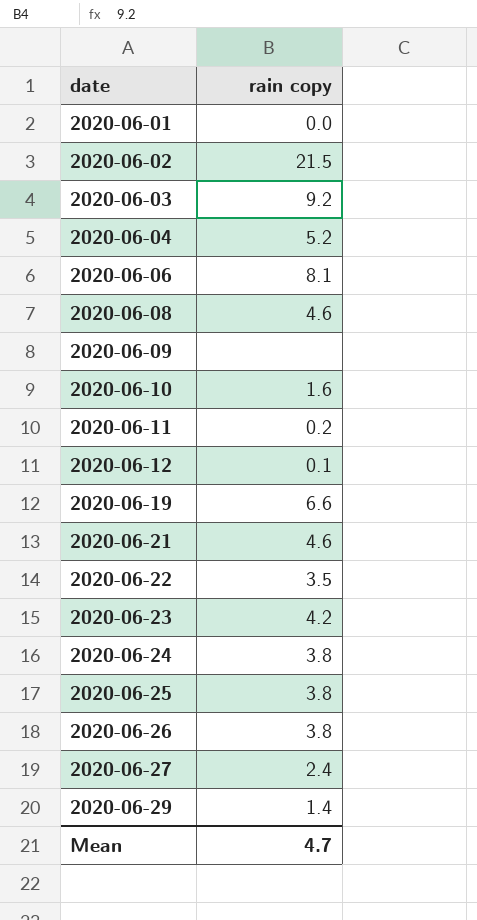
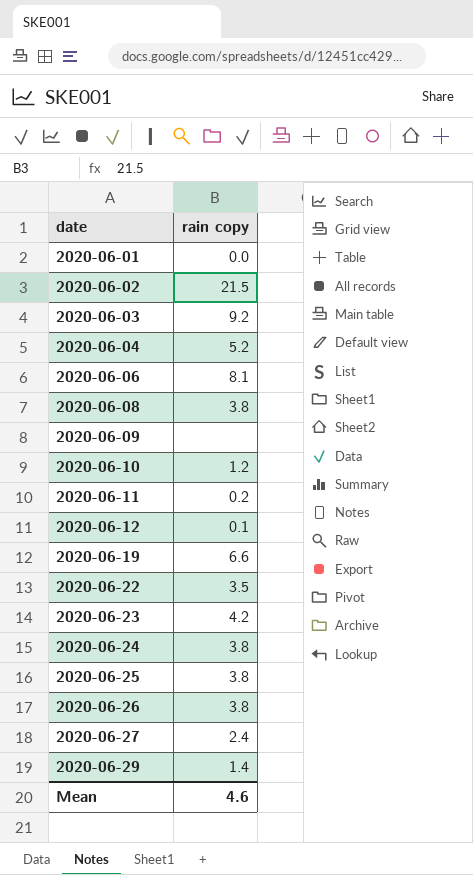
row 2020-06-21: 4.6 -> none
2020-06-08 | rain copy: 4.6 -> 3.8
2020-06-10 | rain copy: 1.6 -> 1.2
Mean | rain copy: 4.7 -> 4.6

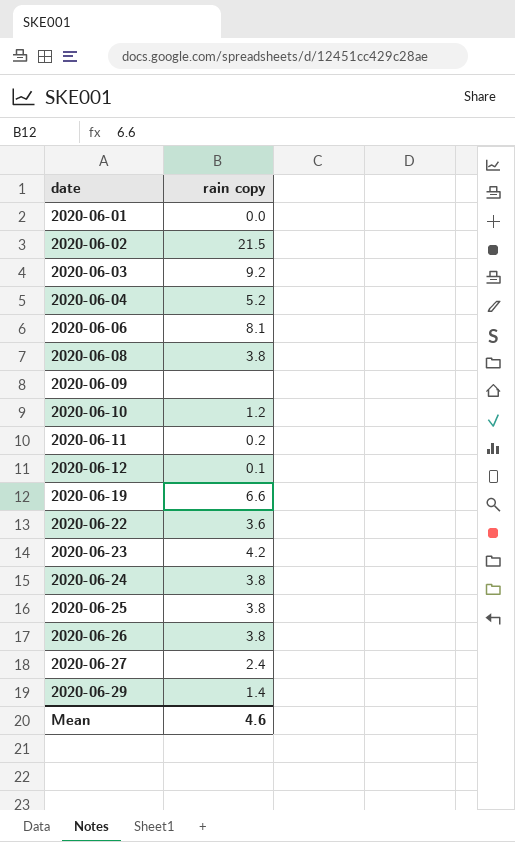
2020-06-22 | rain copy: 3.5 -> 3.6

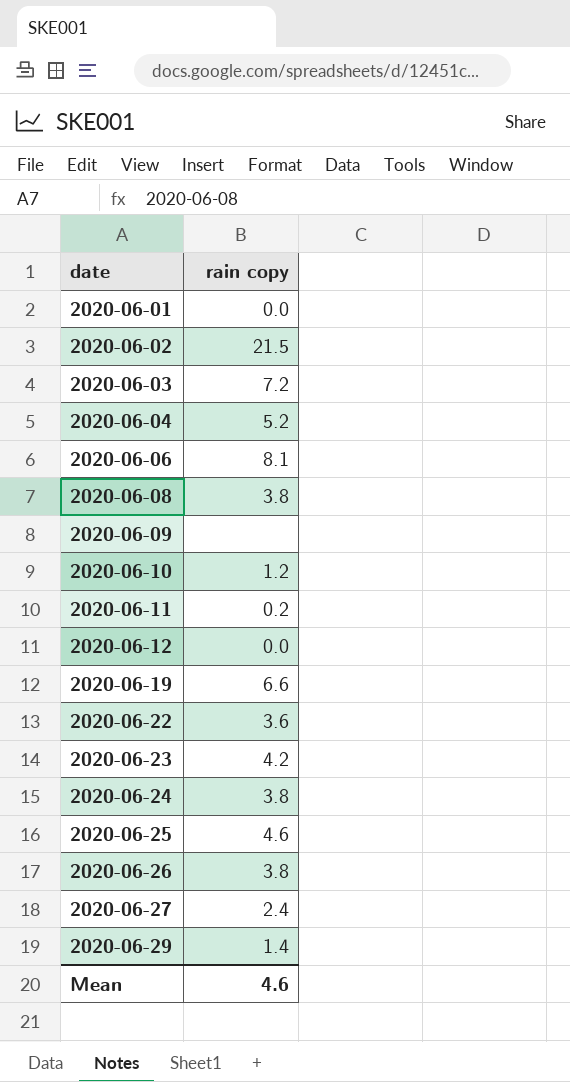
2020-06-03 | rain copy: 9.2 -> 7.2
2020-06-12 | rain copy: 0.1 -> 0.0
2020-06-25 | rain copy: 3.8 -> 4.6

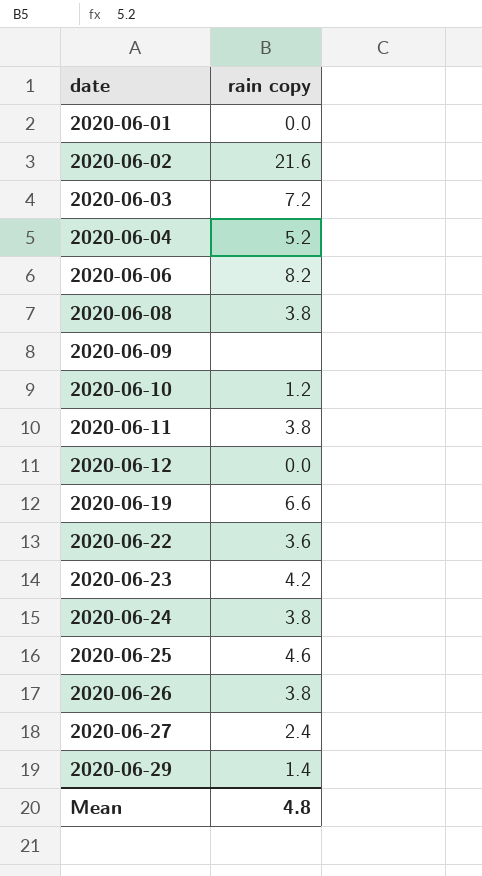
2020-06-02 | rain copy: 21.5 -> 21.6
2020-06-06 | rain copy: 8.1 -> 8.2
2020-06-11 | rain copy: 0.2 -> 3.8
Mean | rain copy: 4.6 -> 4.8

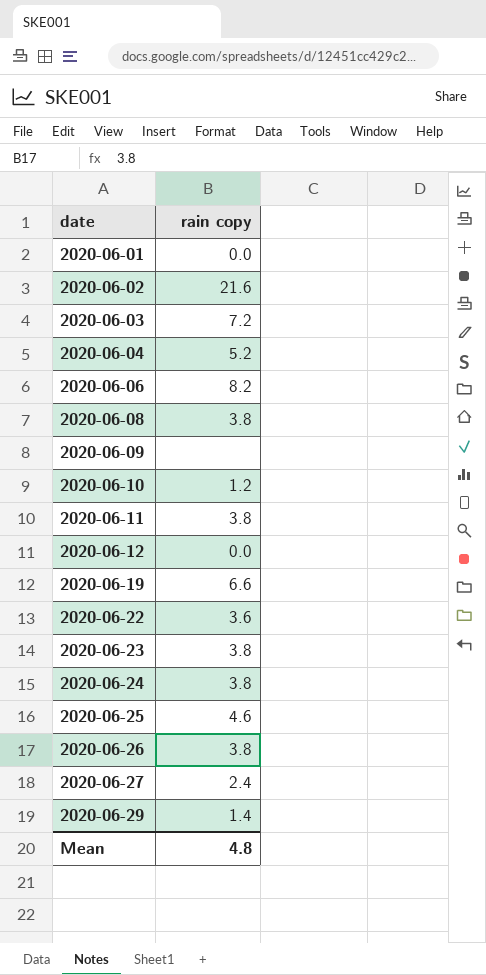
2020-06-23 | rain copy: 4.2 -> 3.8

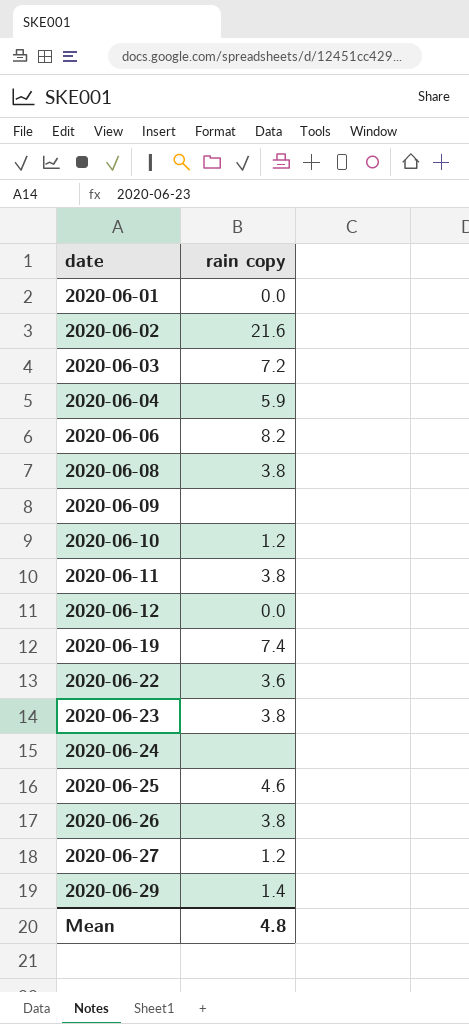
2020-06-04 | rain copy: 5.2 -> 5.9
2020-06-19 | rain copy: 6.6 -> 7.4
2020-06-24 | rain copy: 3.8 -> none
2020-06-27 | rain copy: 2.4 -> 1.2

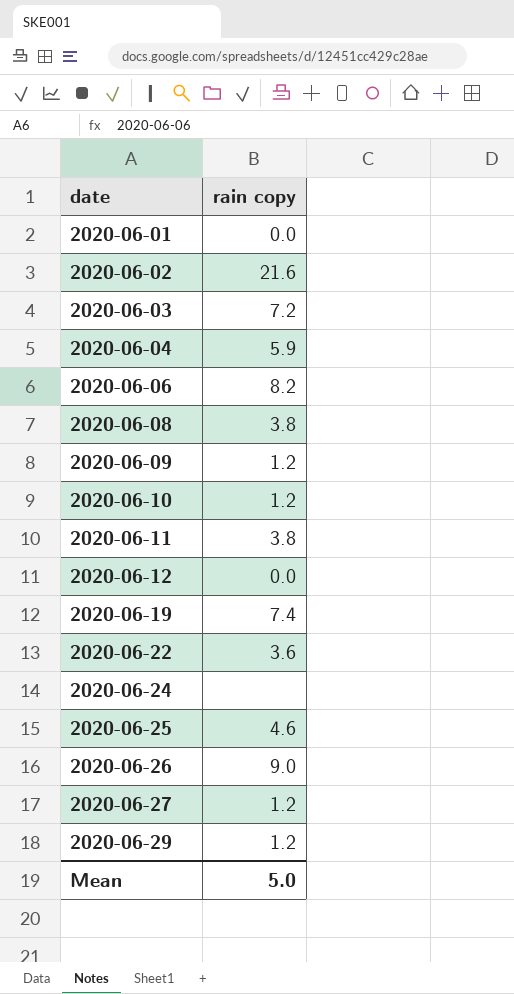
row 2020-06-23: 3.8 -> none
2020-06-09 | rain copy: none -> 1.2
2020-06-26 | rain copy: 3.8 -> 9.0
2020-06-29 | rain copy: 1.4 -> 1.2
Mean | rain copy: 4.8 -> 5.0

